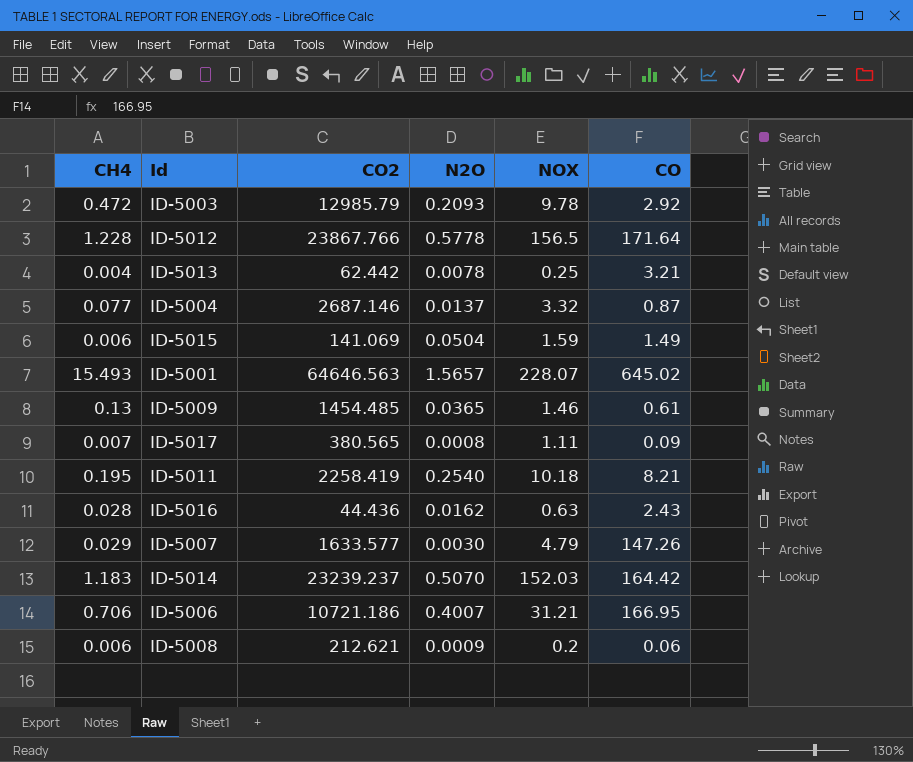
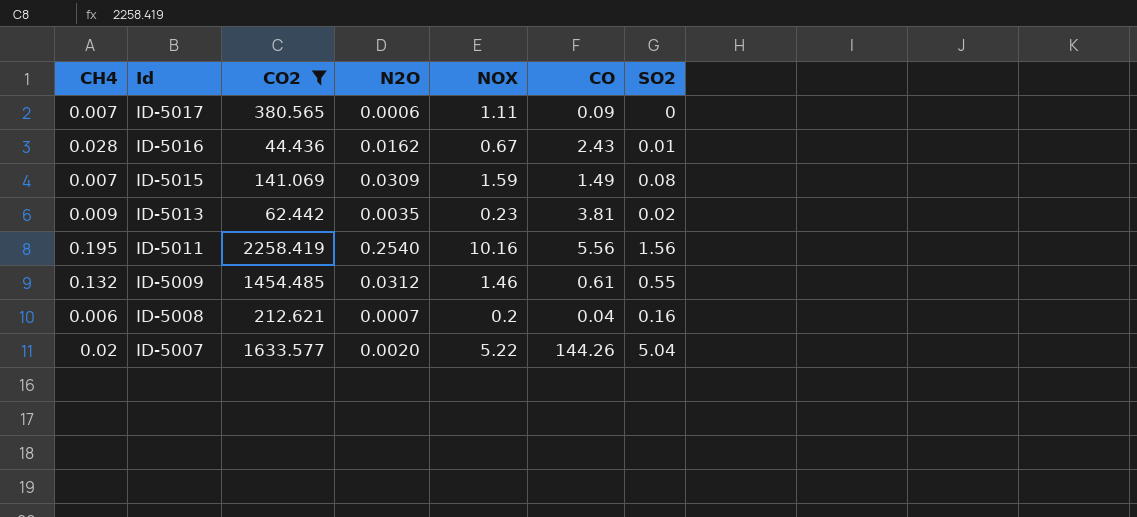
filter: none -> CO2 <= 2258.419
row order: none -> Id descending
column SO2 | position: none -> 7
ID-5017 | N2O: 0.0008 -> 0.0006
ID-5016 | NOX: 0.63 -> 0.67
ID-5015 | CH4: 0.006 -> 0.007
ID-5015 | N2O: 0.0504 -> 0.0309
ID-5013 | CH4: 0.004 -> 0.009
ID-5013 | N2O: 0.0078 -> 0.0035
ID-5013 | NOX: 0.25 -> 0.23
ID-5013 | CO: 3.21 -> 3.81
ID-5011 | NOX: 10.18 -> 10.16
ID-5011 | CO: 8.21 -> 5.56
ID-5009 | CH4: 0.13 -> 0.132
ID-5009 | N2O: 0.0365 -> 0.0312
ID-5008 | N2O: 0.0009 -> 0.0007
ID-5008 | CO: 0.06 -> 0.04
ID-5007 | CH4: 0.029 -> 0.02
ID-5007 | N2O: 0.0030 -> 0.0020
ID-5007 | NOX: 4.79 -> 5.22
ID-5007 | CO: 147.26 -> 144.26

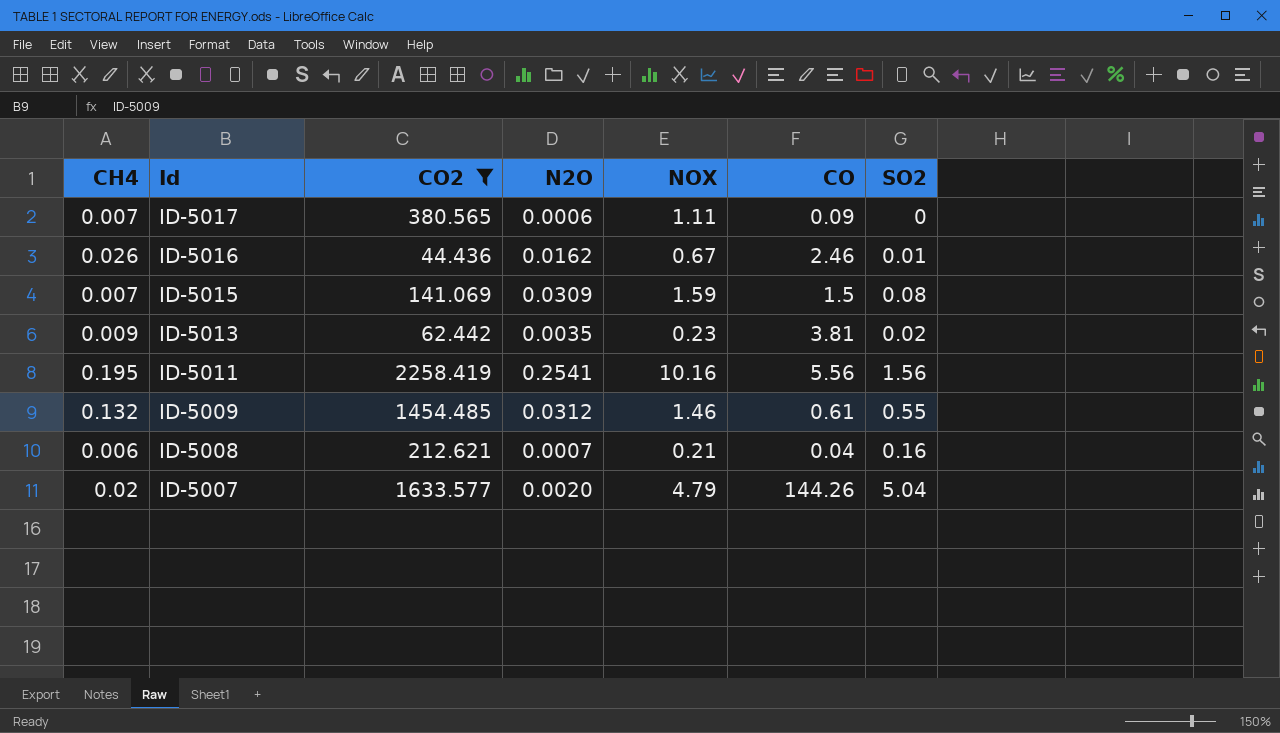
ID-5016 | CH4: 0.028 -> 0.026
ID-5016 | CO: 2.43 -> 2.46
ID-5015 | CO: 1.49 -> 1.5
ID-5011 | N2O: 0.2540 -> 0.2541
ID-5008 | NOX: 0.2 -> 0.21
ID-5007 | NOX: 5.22 -> 4.79

